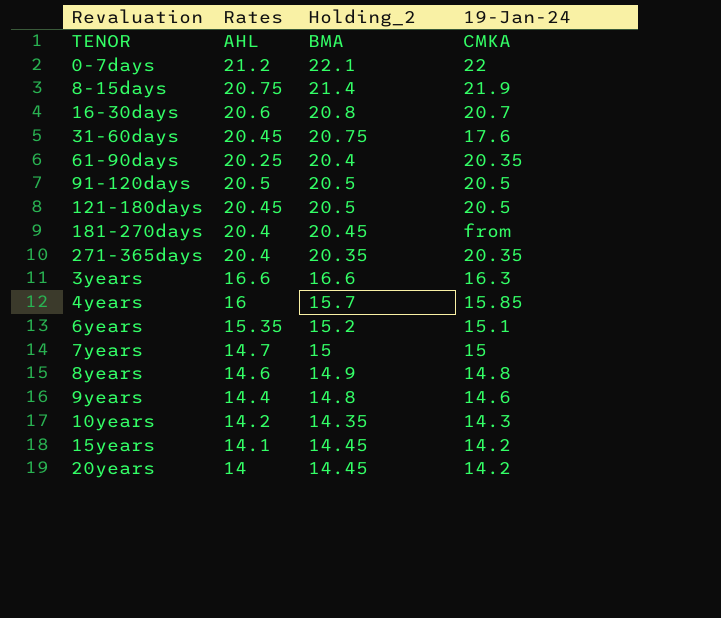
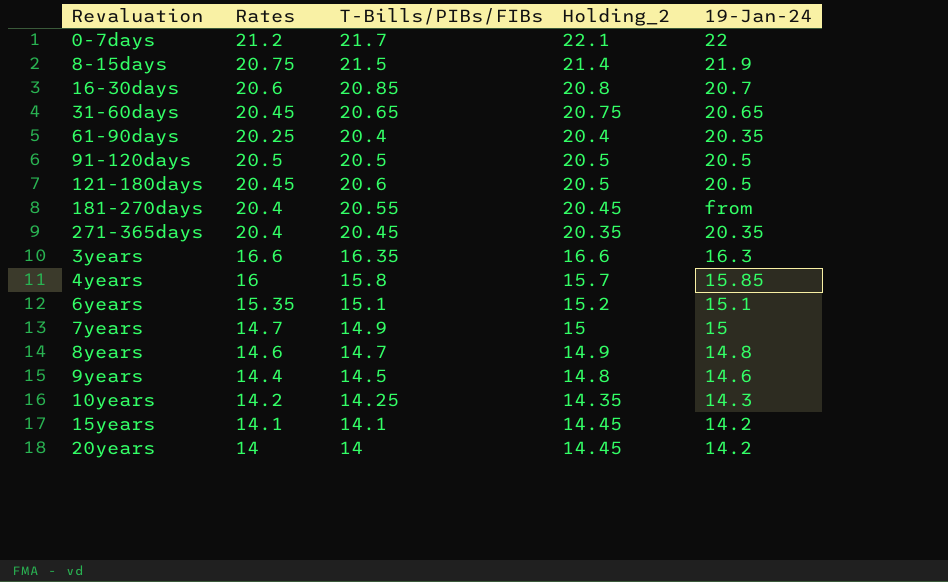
column T-Bills/PIBs/FIBs | position: none -> 3
row TENOR: AHL | BMA | CMKA -> none
31-60days | 19-Jan-24: 17.6 -> 20.65

